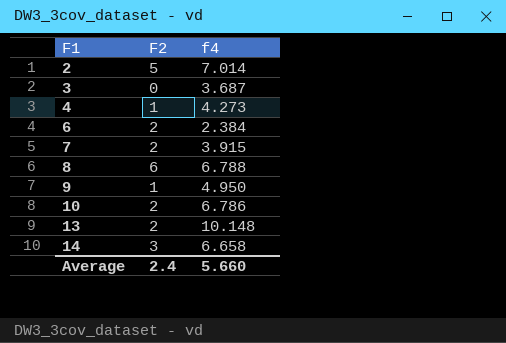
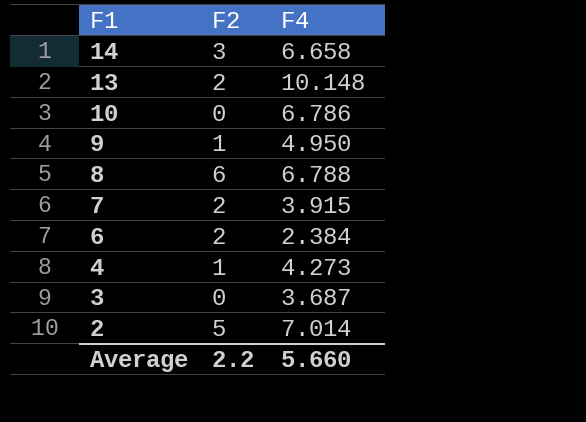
row order: F1 ascending -> F1 descending
column name: f4 -> F4
10 | F2: 2 -> 0
Average | F2: 2.4 -> 2.2

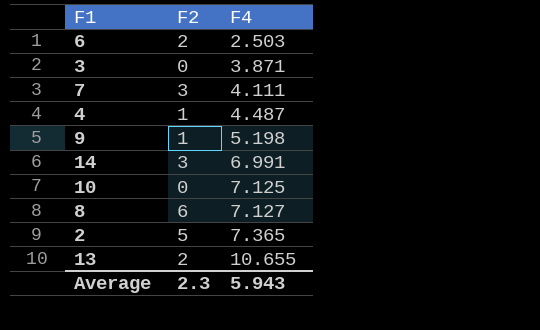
row order: F1 descending -> F4 ascending
6 | F4: 2.384 -> 2.503
3 | F4: 3.687 -> 3.871
7 | F2: 2 -> 3
7 | F4: 3.915 -> 4.111
4 | F4: 4.273 -> 4.487
9 | F4: 4.950 -> 5.198
14 | F4: 6.658 -> 6.991
10 | F4: 6.786 -> 7.125
8 | F4: 6.788 -> 7.127
2 | F4: 7.014 -> 7.365
13 | F4: 10.148 -> 10.655
Average | F2: 2.2 -> 2.3
Average | F4: 5.660 -> 5.943

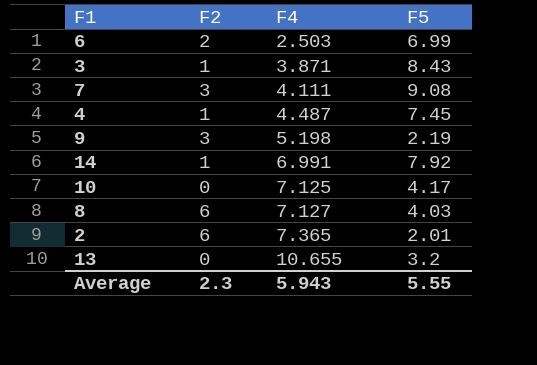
column F5 | position: none -> 4
3 | F2: 0 -> 1
9 | F2: 1 -> 3
14 | F2: 3 -> 1
2 | F2: 5 -> 6
13 | F2: 2 -> 0

